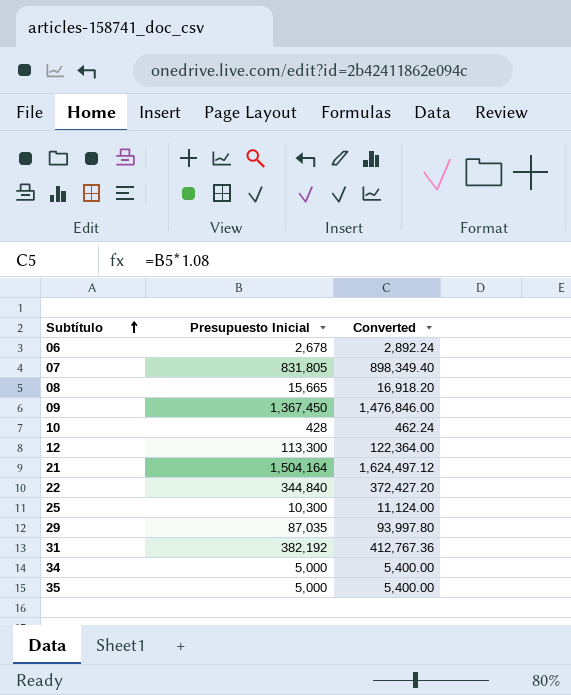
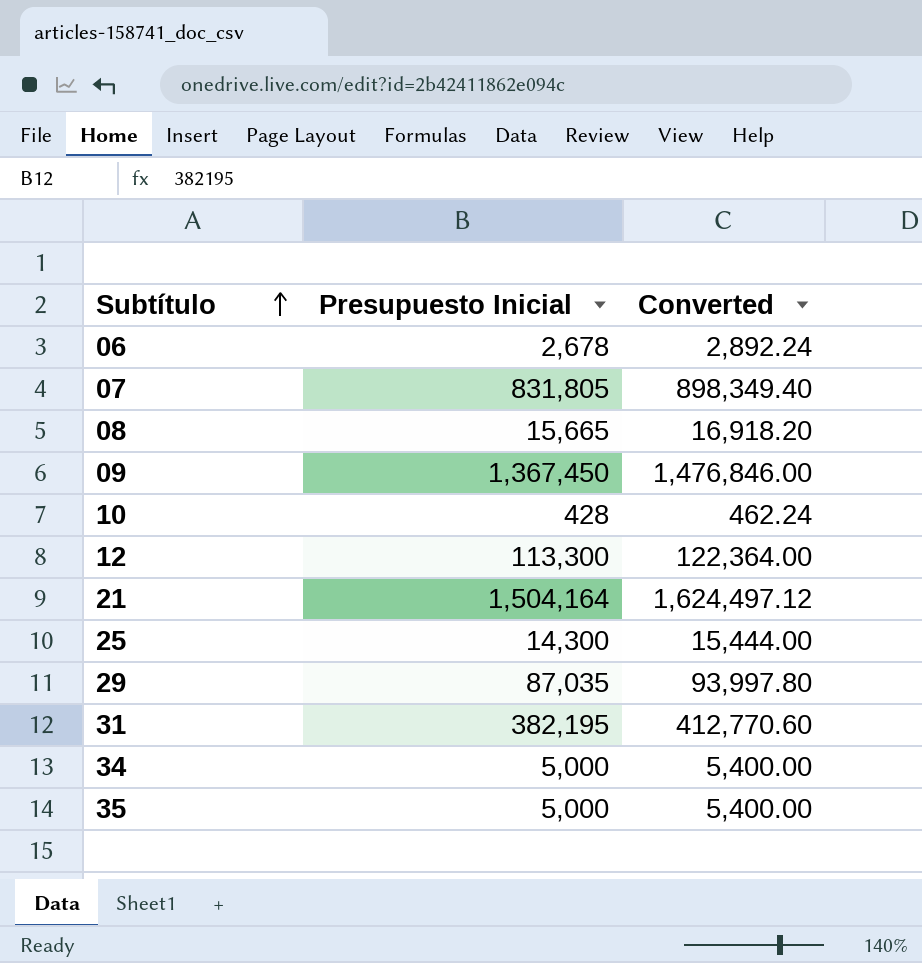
row 22: 344,840 | 372,427.20 -> none
25 | Presupuesto Inicial: 10,300 -> 14,300
25 | Converted: 11,124.00 -> 15,444.00
31 | Presupuesto Inicial: 382,192 -> 382,195
31 | Converted: 412,767.36 -> 412,770.60

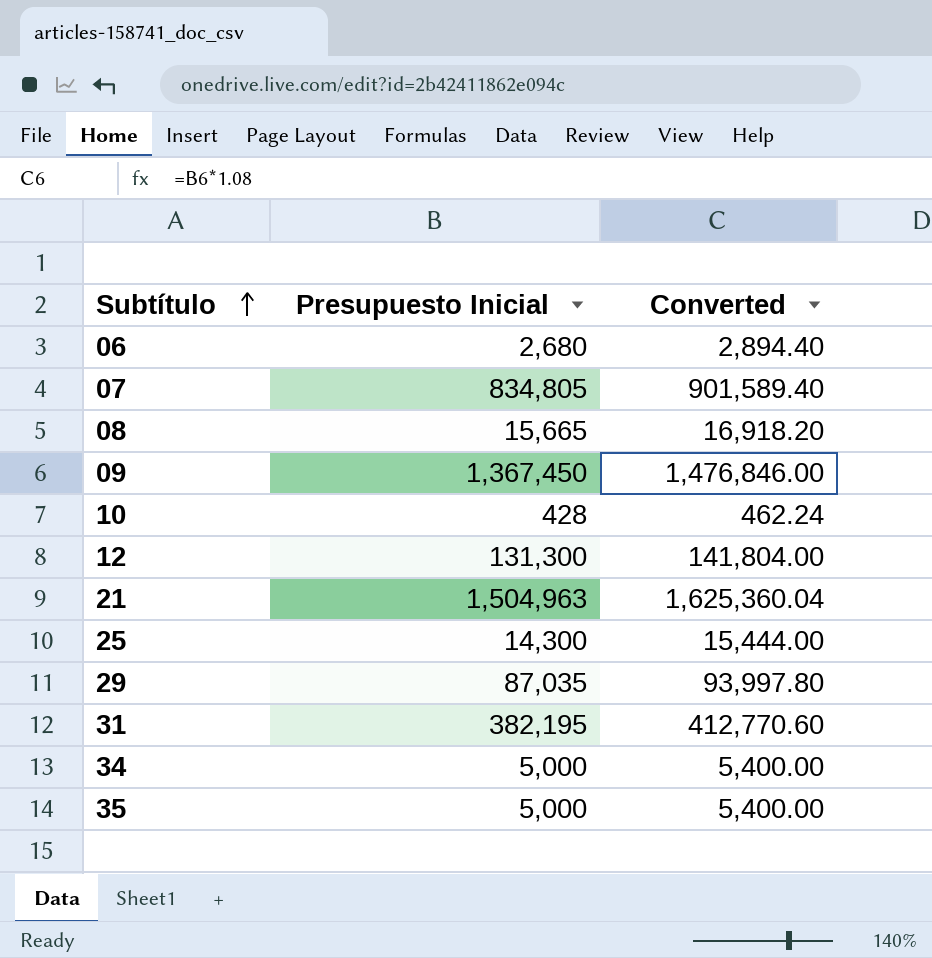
06 | Presupuesto Inicial: 2,678 -> 2,680
06 | Converted: 2,892.24 -> 2,894.40
07 | Presupuesto Inicial: 831,805 -> 834,805
07 | Converted: 898,349.40 -> 901,589.40
12 | Presupuesto Inicial: 113,300 -> 131,300
12 | Converted: 122,364.00 -> 141,804.00
21 | Presupuesto Inicial: 1,504,164 -> 1,504,963
21 | Converted: 1,624,497.12 -> 1,625,360.04

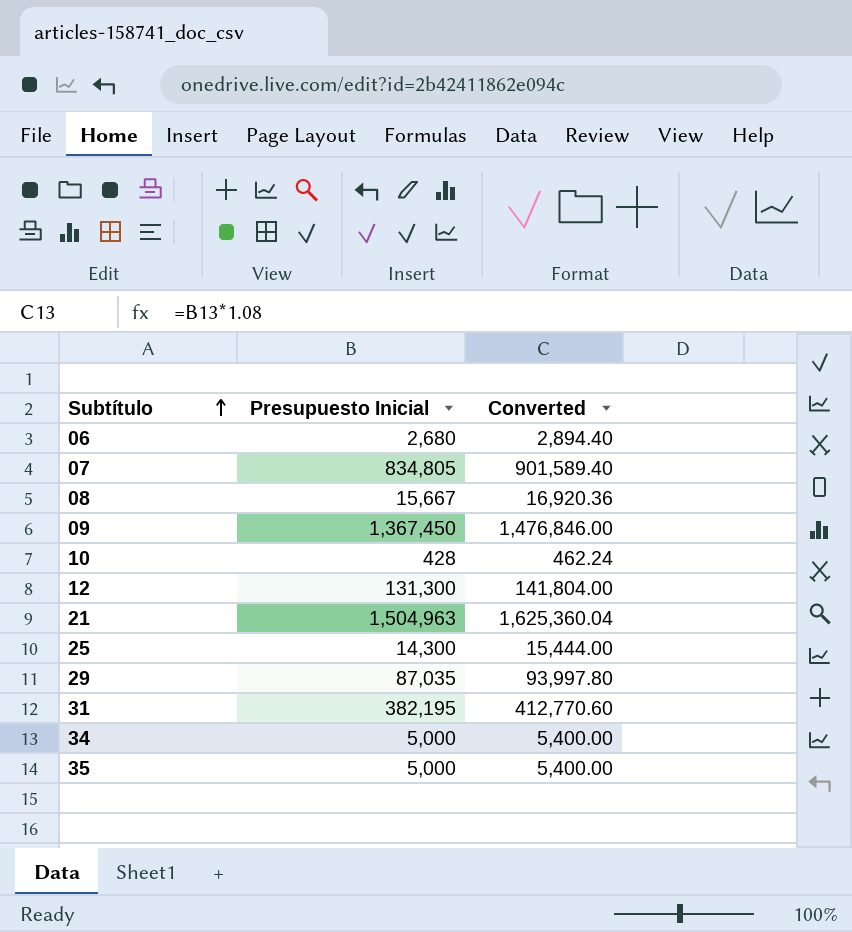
08 | Presupuesto Inicial: 15,665 -> 15,667
08 | Converted: 16,918.20 -> 16,920.36

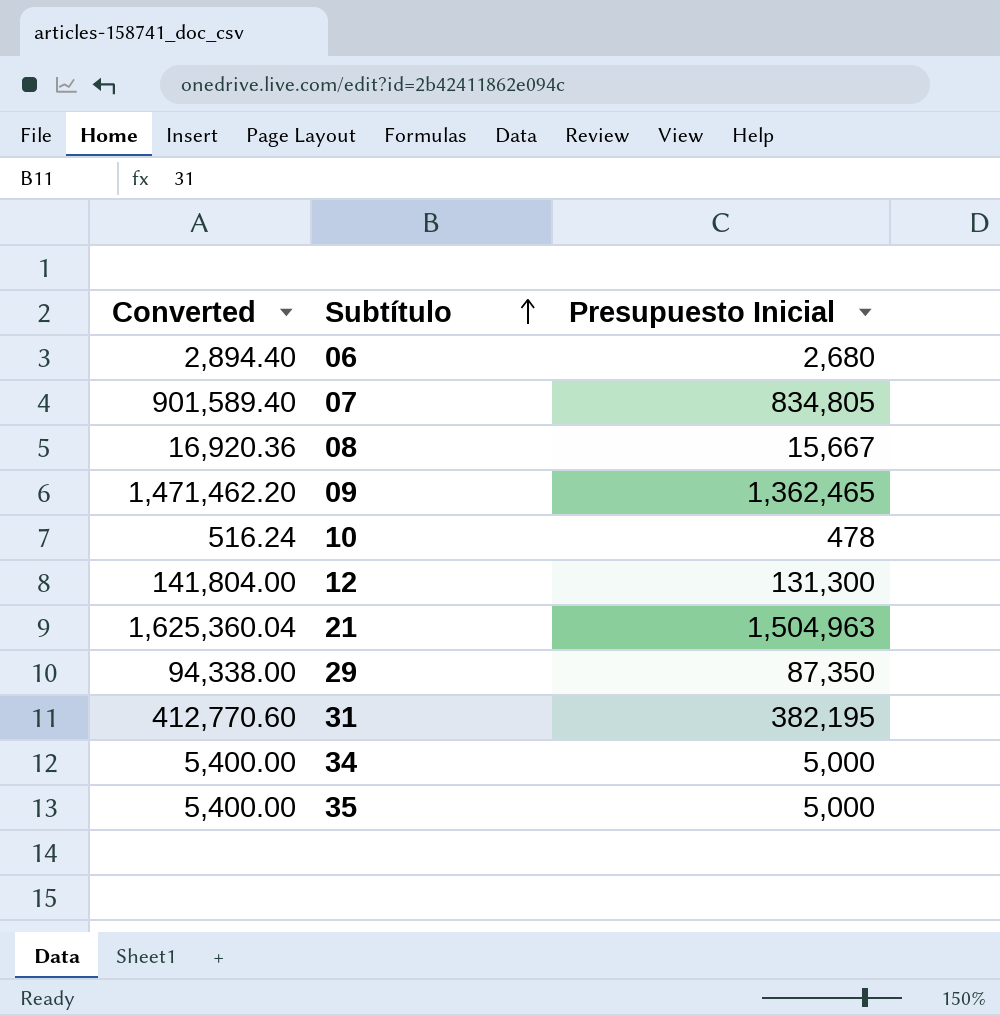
column Converted | position: 3 -> 1
row 25: 14,300 | 15,444.00 -> none
09 | Converted: 1,476,846.00 -> 1,471,462.20
09 | Presupuesto Inicial: 1,367,450 -> 1,362,465
10 | Converted: 462.24 -> 516.24
10 | Presupuesto Inicial: 428 -> 478
29 | Converted: 93,997.80 -> 94,338.00
29 | Presupuesto Inicial: 87,035 -> 87,350

